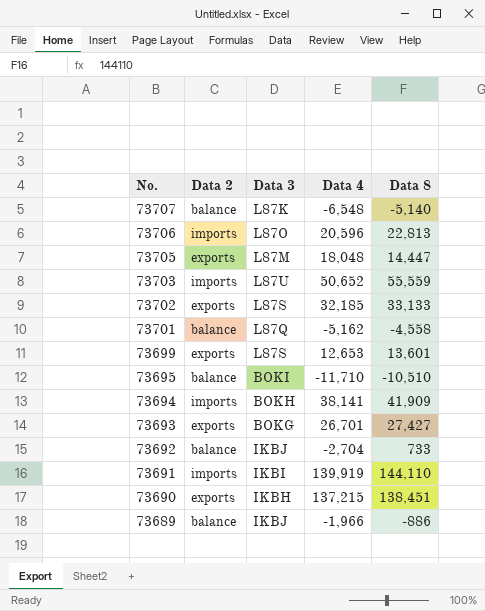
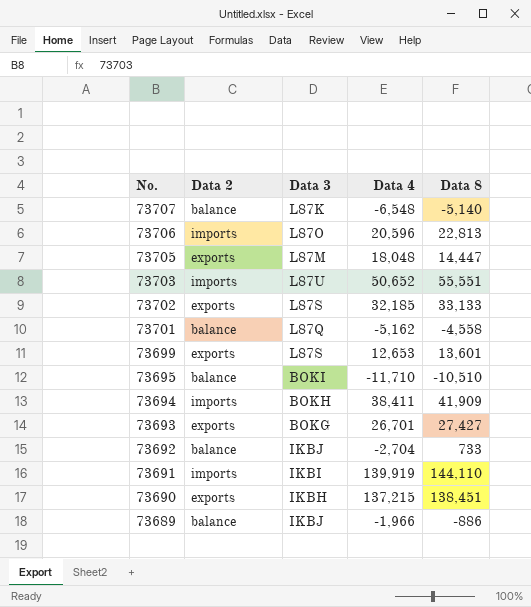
73703 | Data 8: 55,559 -> 55,551
73694 | Data 4: 38,141 -> 38,411

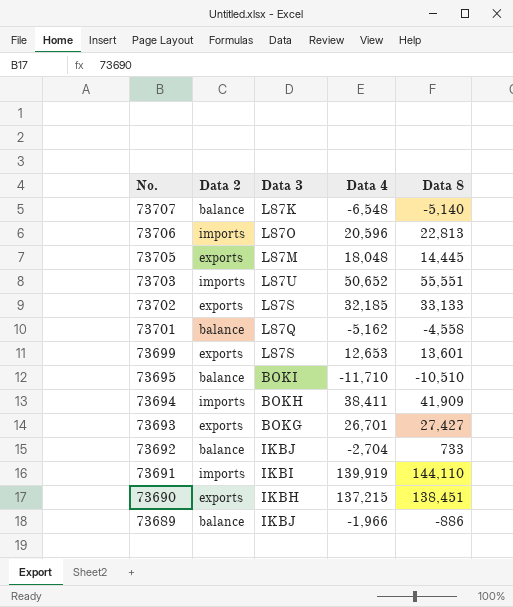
73705 | Data 8: 14,447 -> 14,445

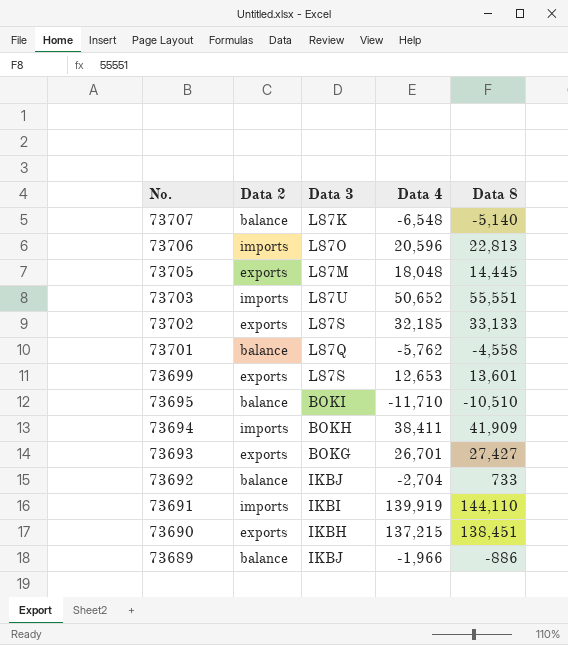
73701 | Data 4: -5,162 -> -5,762

